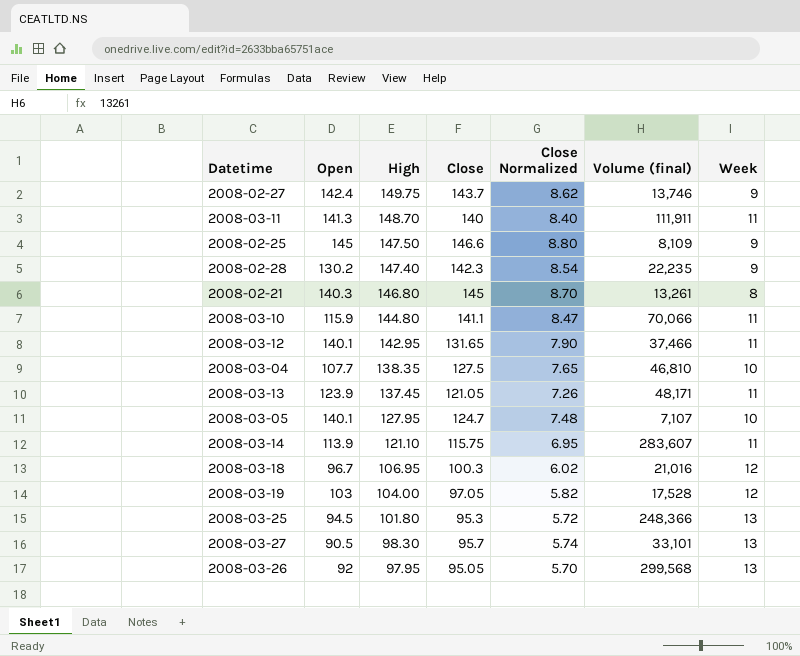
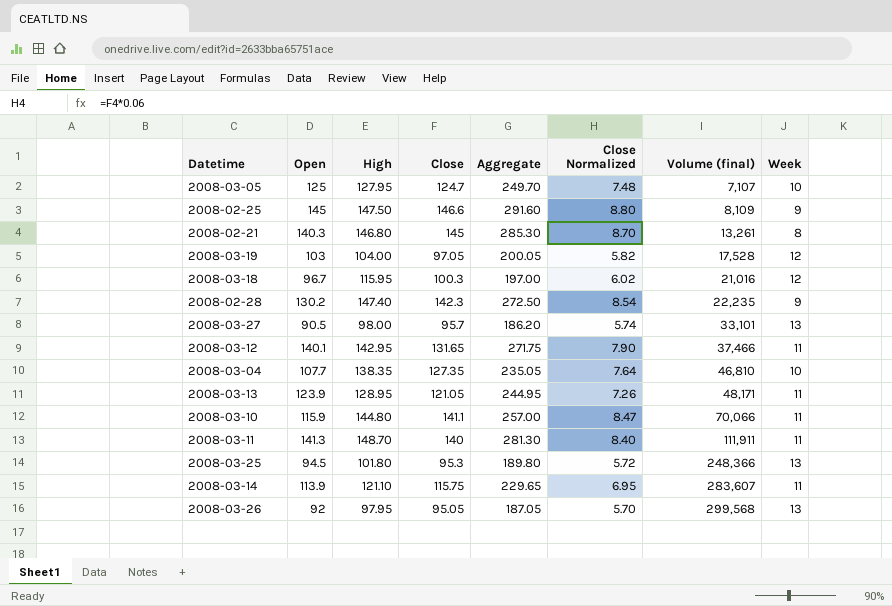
row order: High descending -> Volume (final) ascending
column Aggregate | formula: none -> [Open] + [Close]
row 2008-02-27: 142.4 | 149.75 | 143.7 | 8.62 | 13,746 | 9 -> none
2008-03-05 | Open: 140.1 -> 125
2008-03-18 | High: 106.95 -> 115.95
2008-03-27 | High: 98.30 -> 98.00
2008-03-04 | Close: 127.5 -> 127.35
2008-03-04 | Close Normalized: 7.65 -> 7.64
2008-03-13 | High: 137.45 -> 128.95

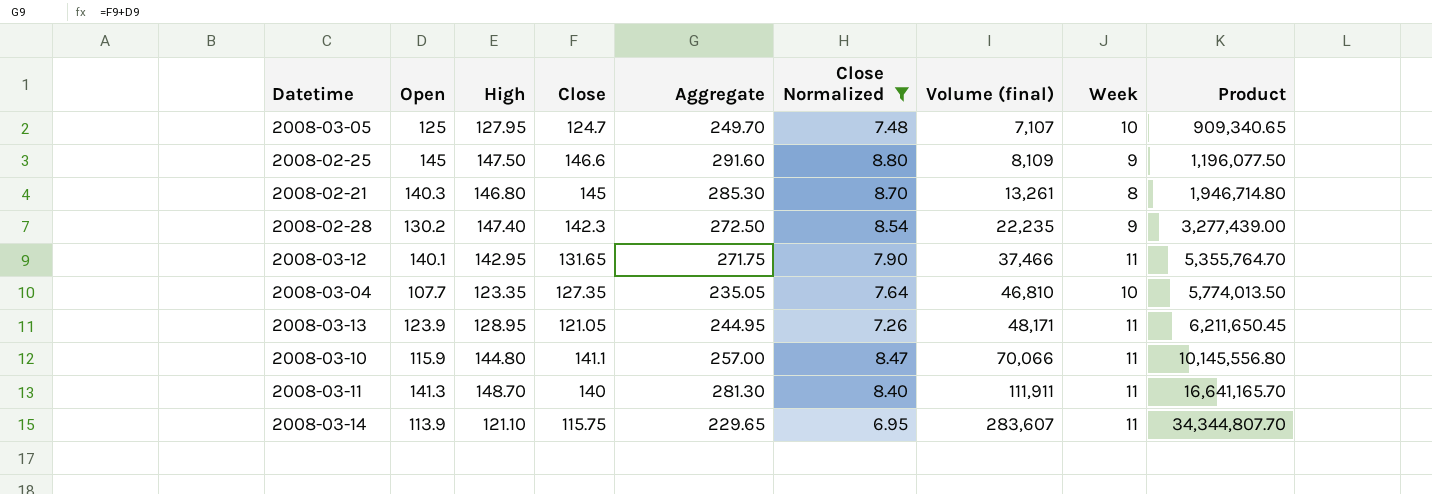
filter: none -> Close Normalized >= 6.95
column Product | formula: none -> [High] * [Volume (final)]
2008-03-04 | High: 138.35 -> 123.35

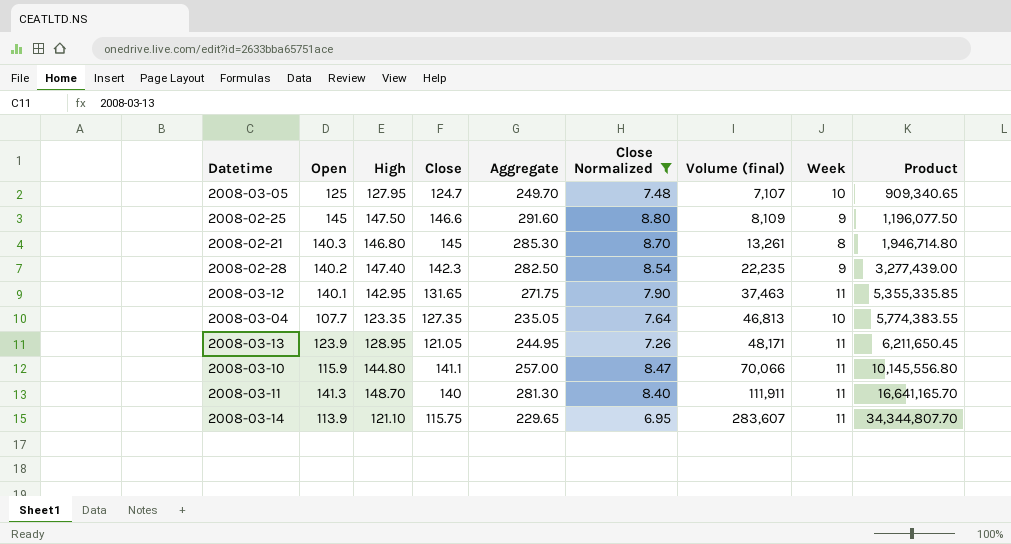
2008-02-28 | Open: 130.2 -> 140.2
2008-02-28 | Aggregate: 272.50 -> 282.50
2008-03-12 | Volume (final): 37,466 -> 37,463
2008-03-12 | Product: 5,355,764.70 -> 5,355,335.85
2008-03-04 | Volume (final): 46,810 -> 46,813
2008-03-04 | Product: 5,774,013.50 -> 5,774,383.55

